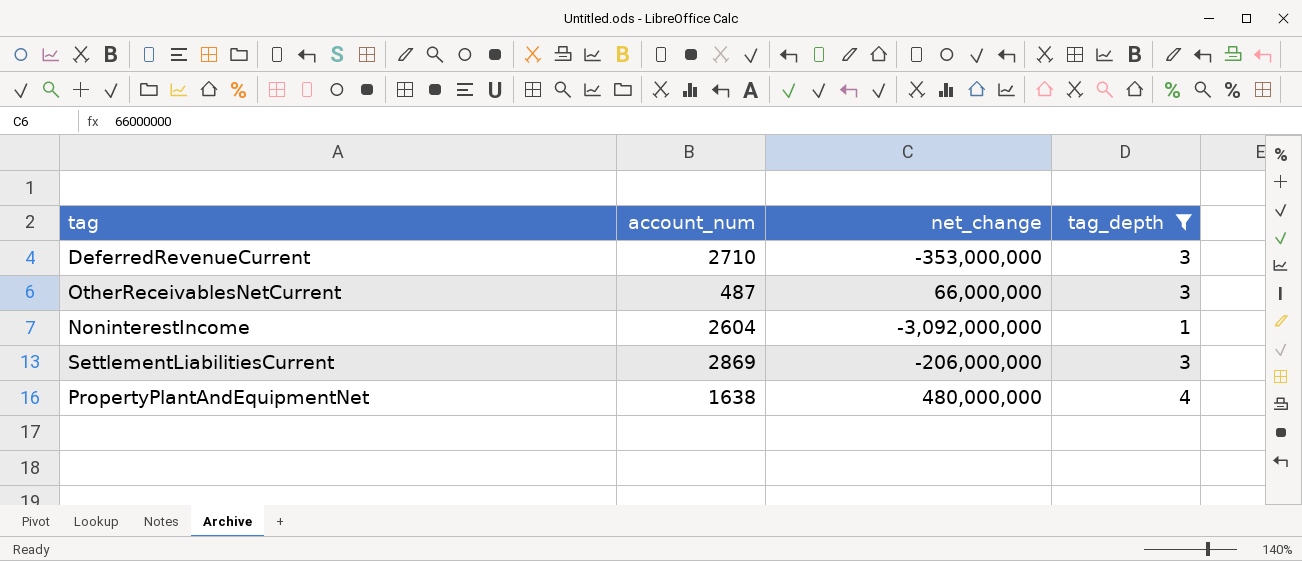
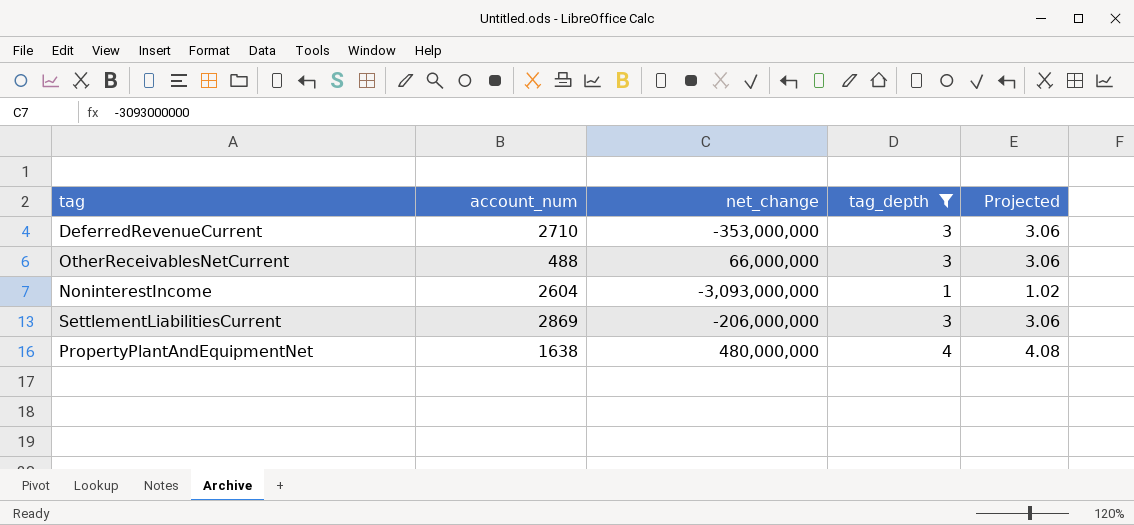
column Projected | formula: none -> [tag_depth] * 1.02
OtherReceivablesNetCurrent | account_num: 487 -> 488
NoninterestIncome | net_change: -3,092,000,000 -> -3,093,000,000

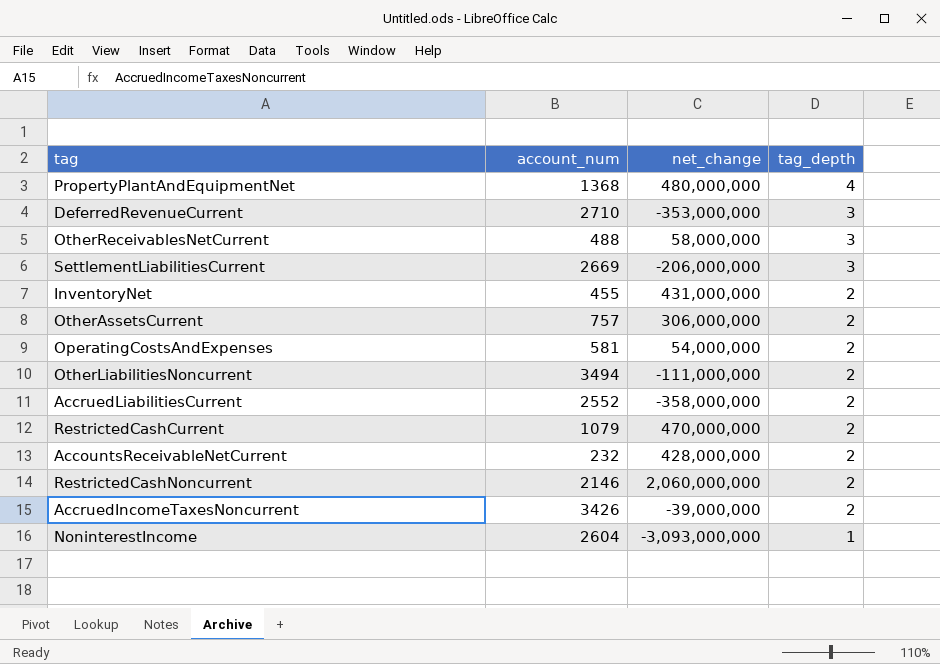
filter: tag_depth != 2 -> none
row order: none -> tag_depth descending
column Projected | formula: [tag_depth] * 1.02 -> none
PropertyPlantAndEquipmentNet | account_num: 1638 -> 1368
OtherReceivablesNetCurrent | net_change: 66,000,000 -> 58,000,000
SettlementLiabilitiesCurrent | account_num: 2869 -> 2669

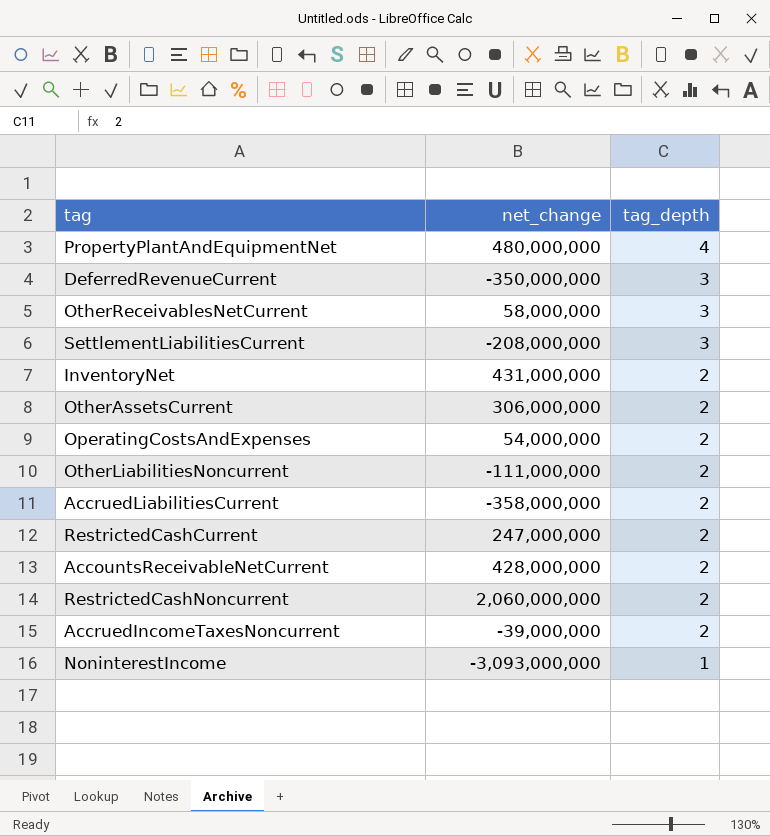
column account_num | position: 2 -> none
DeferredRevenueCurrent | net_change: -353,000,000 -> -350,000,000
SettlementLiabilitiesCurrent | net_change: -206,000,000 -> -208,000,000
RestrictedCashCurrent | net_change: 470,000,000 -> 247,000,000

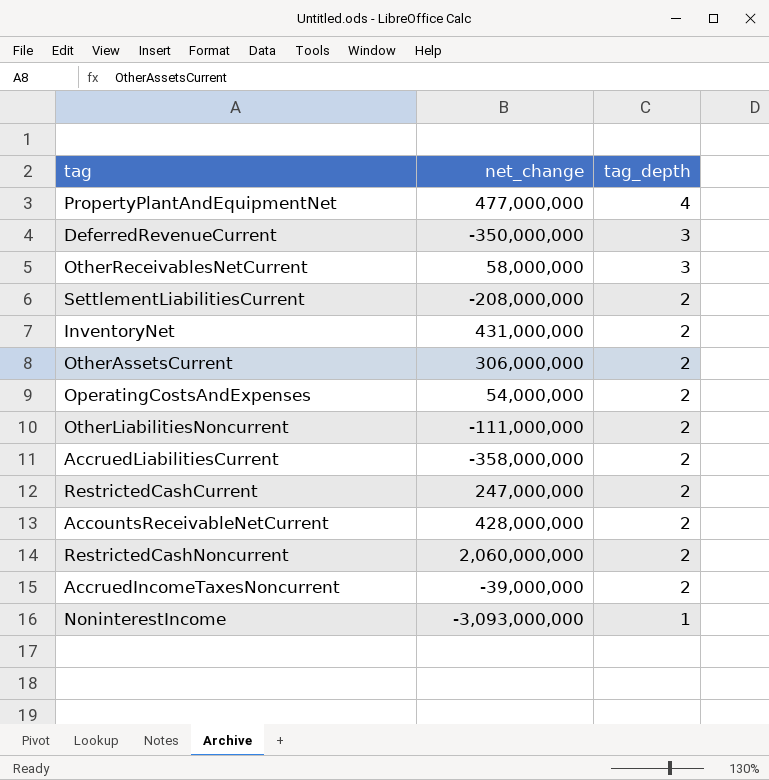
PropertyPlantAndEquipmentNet | net_change: 480,000,000 -> 477,000,000
SettlementLiabilitiesCurrent | tag_depth: 3 -> 2

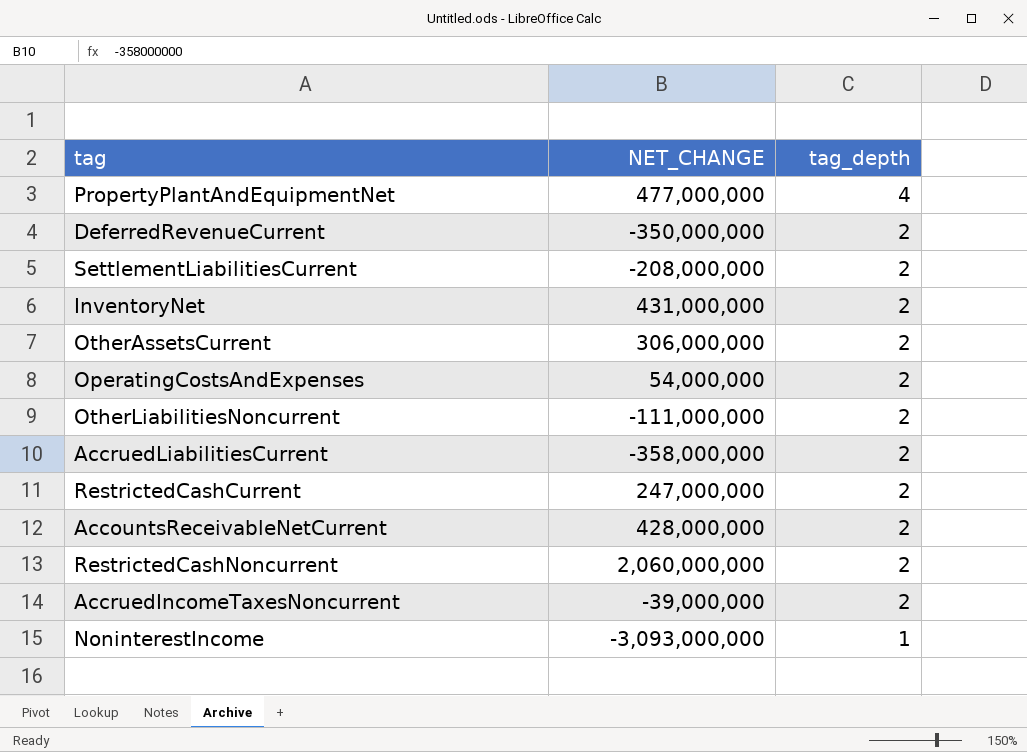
column name: net_change -> NET_CHANGE
row OtherReceivablesNetCurrent: 58,000,000 | 3 -> none
DeferredRevenueCurrent | tag_depth: 3 -> 2

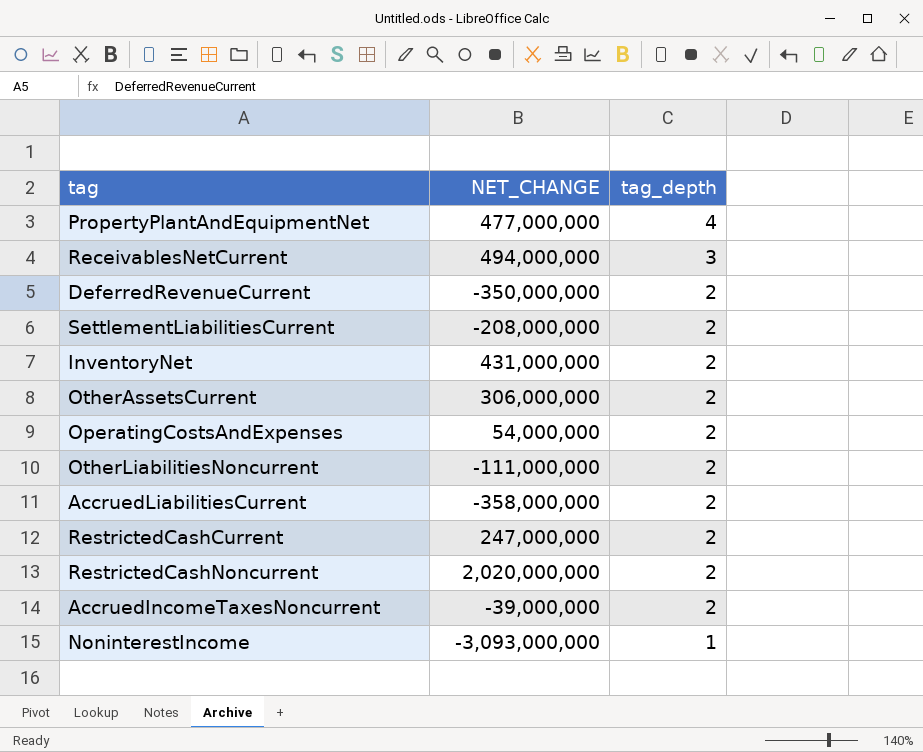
row AccountsReceivableNetCurrent: 428,000,000 | 2 -> none
row ReceivablesNetCurrent: none -> 494,000,000 | 3
RestrictedCashNoncurrent | NET_CHANGE: 2,060,000,000 -> 2,020,000,000

